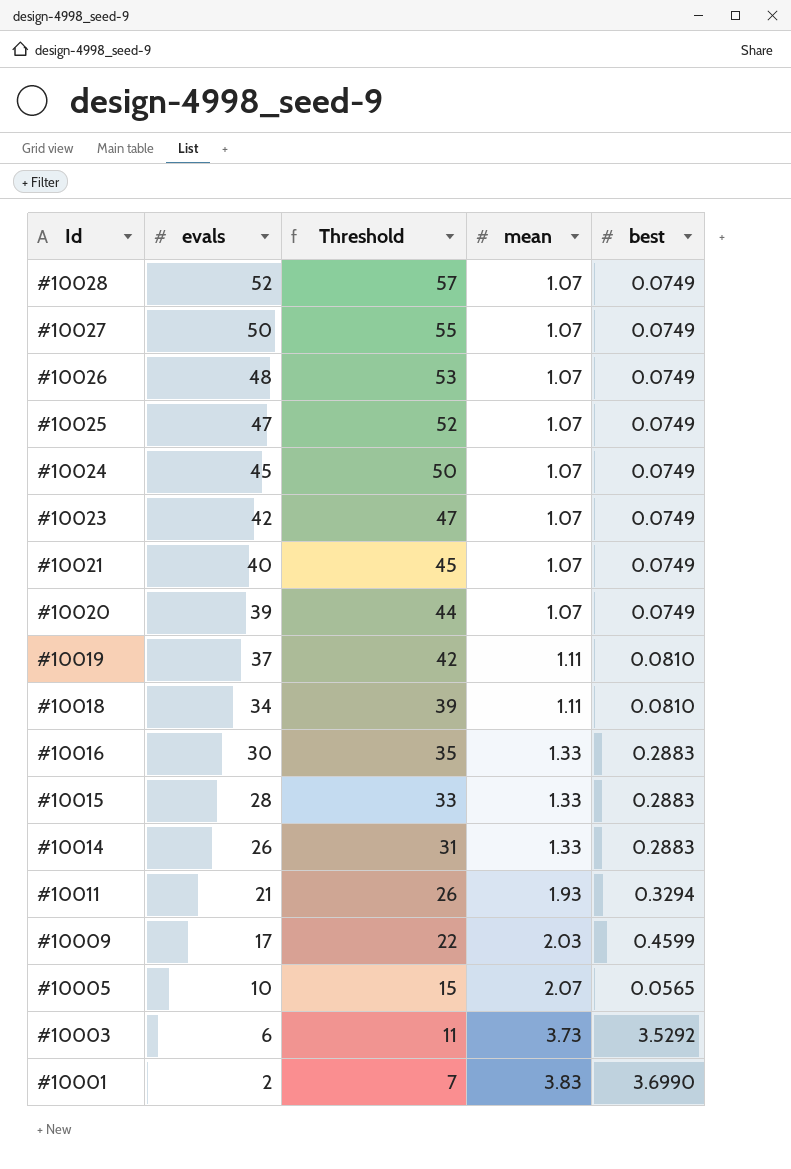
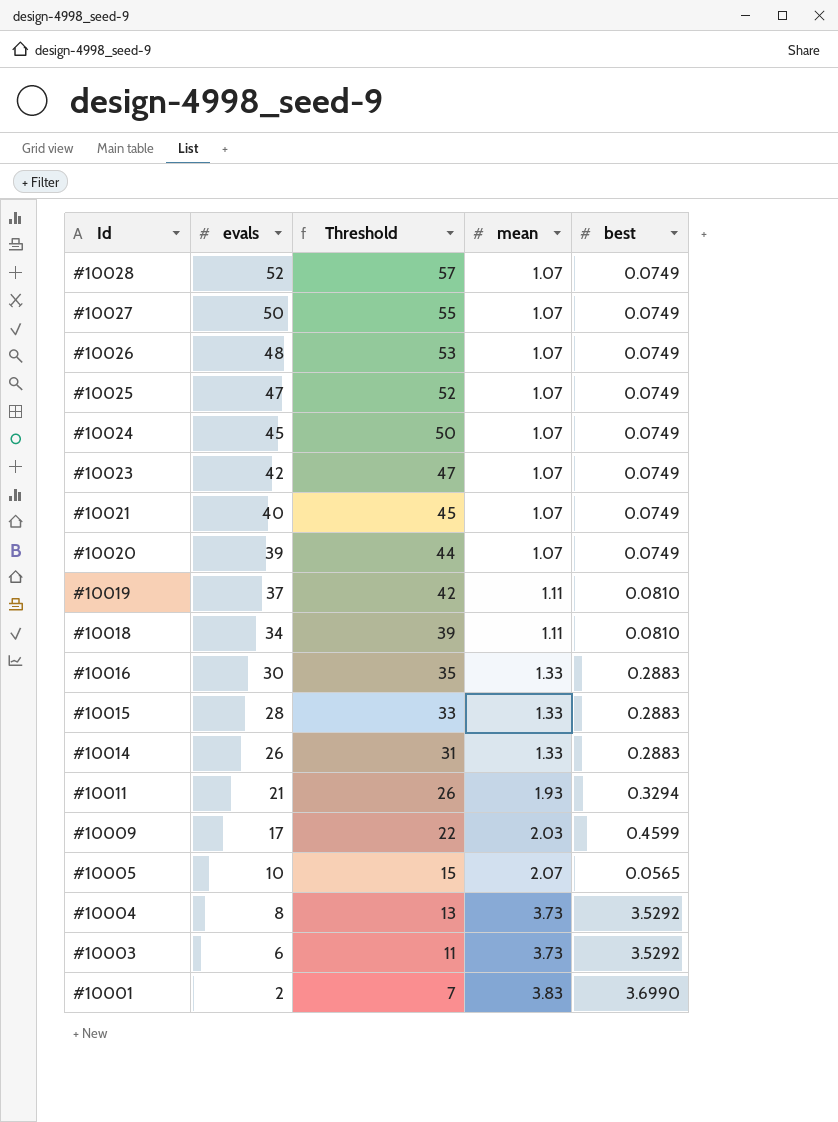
row #10004: none -> 8 | 13 | 3.73 | 3.5292

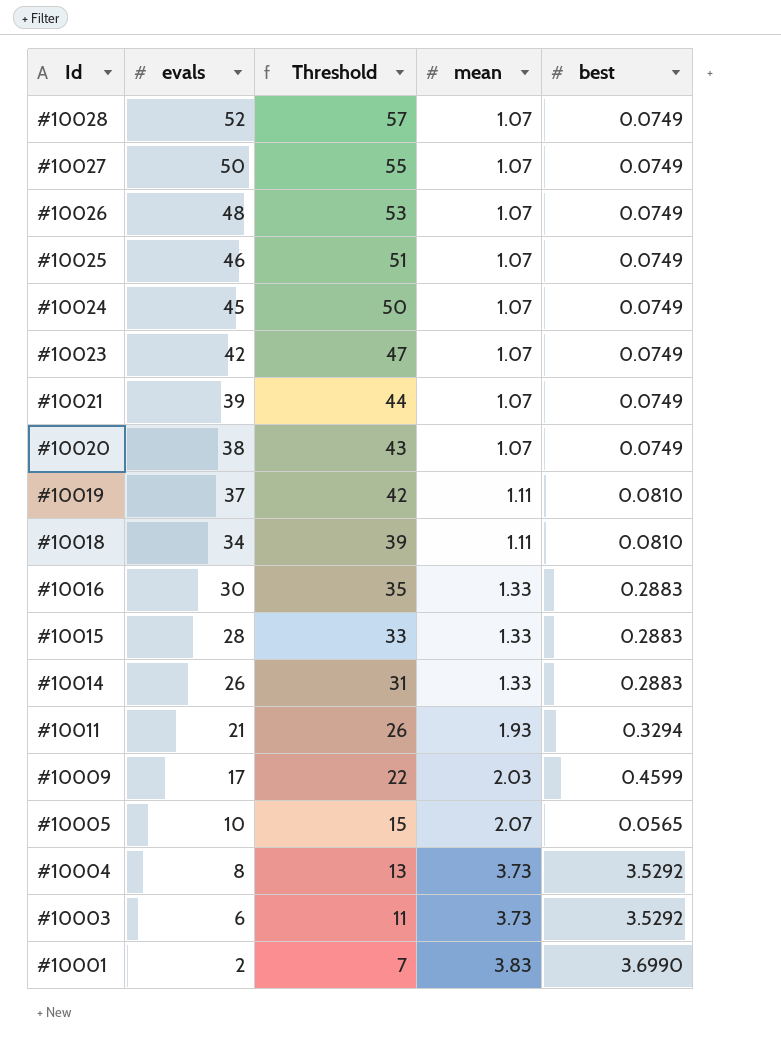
#10025 | evals: 47 -> 46
#10025 | Threshold: 52 -> 51
#10021 | evals: 40 -> 39
#10021 | Threshold: 45 -> 44
#10020 | evals: 39 -> 38
#10020 | Threshold: 44 -> 43

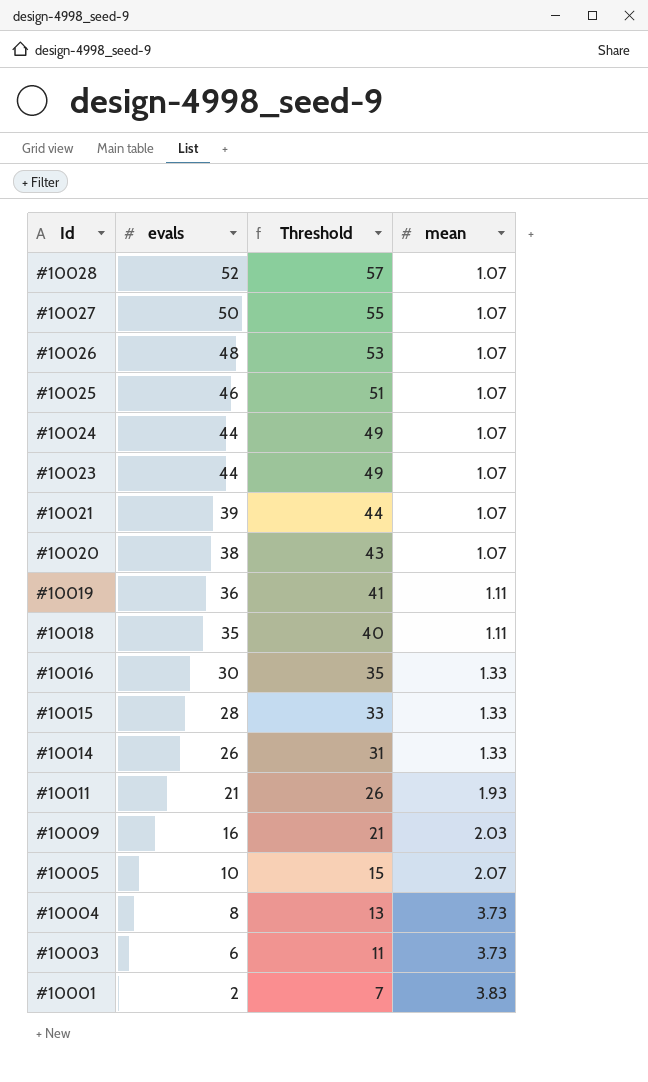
column best | position: 5 -> none
#10024 | evals: 45 -> 44
#10024 | Threshold: 50 -> 49
#10023 | evals: 42 -> 44
#10023 | Threshold: 47 -> 49
#10019 | evals: 37 -> 36
#10019 | Threshold: 42 -> 41
#10018 | evals: 34 -> 35
#10018 | Threshold: 39 -> 40
#10009 | evals: 17 -> 16
#10009 | Threshold: 22 -> 21

